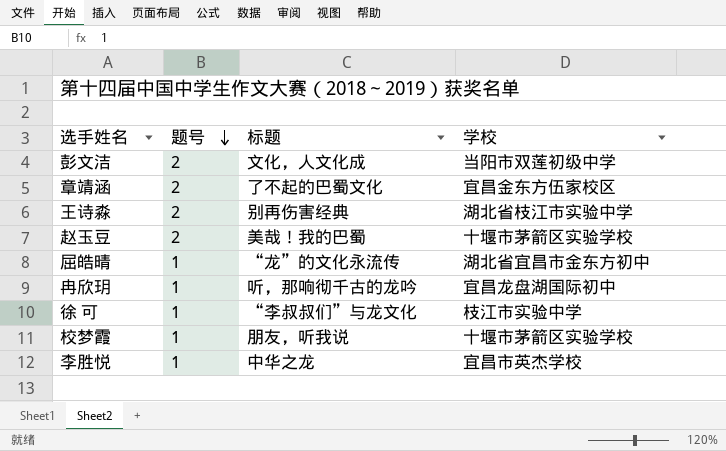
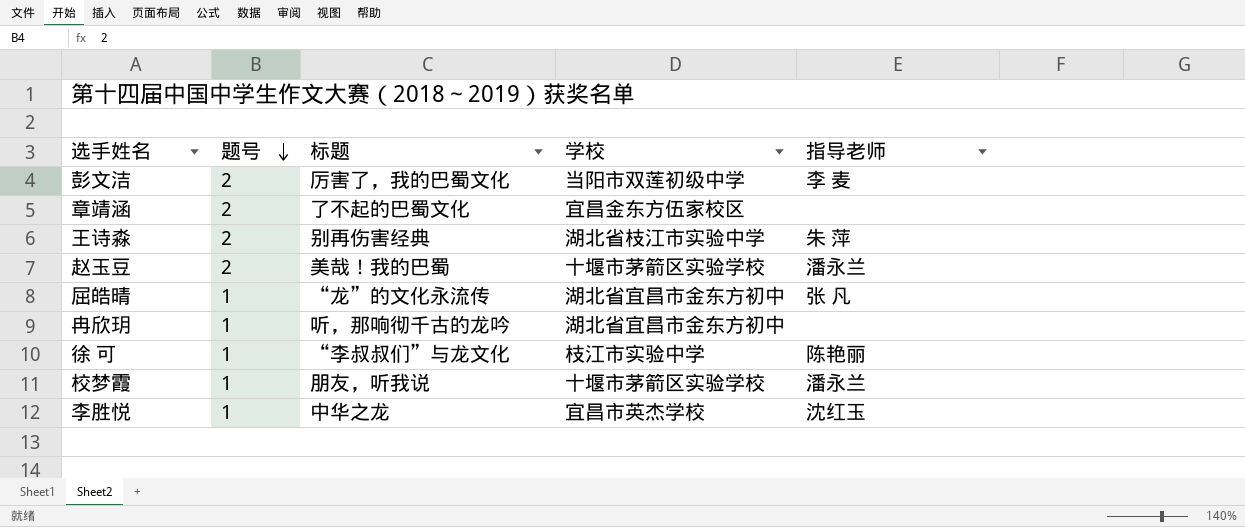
column 指导老师 | position: none -> 5
彭文洁 | 标题: 文化，人文化成 -> 厉害了，我的巴蜀文化
冉欣玥 | 学校: 宜昌龙盘湖国际初中 -> 湖北省宜昌市金东方初中

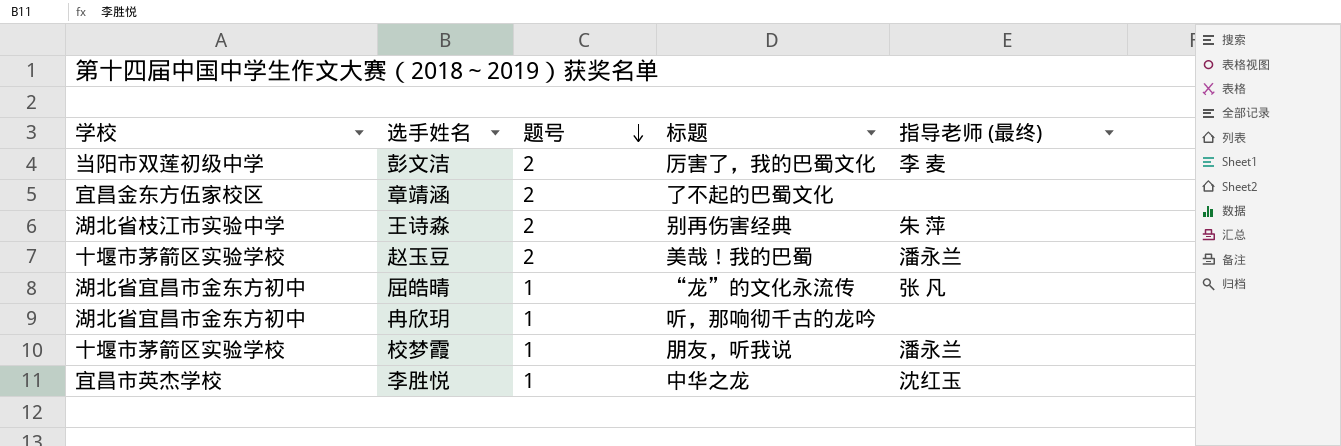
column 学校 | position: 4 -> 1
column name: 指导老师 -> 指导老师 (最终)
row 徐 可: 1 | “李叔叔们”与龙文化 | 枝江市实验中学 | 陈艳丽 -> none

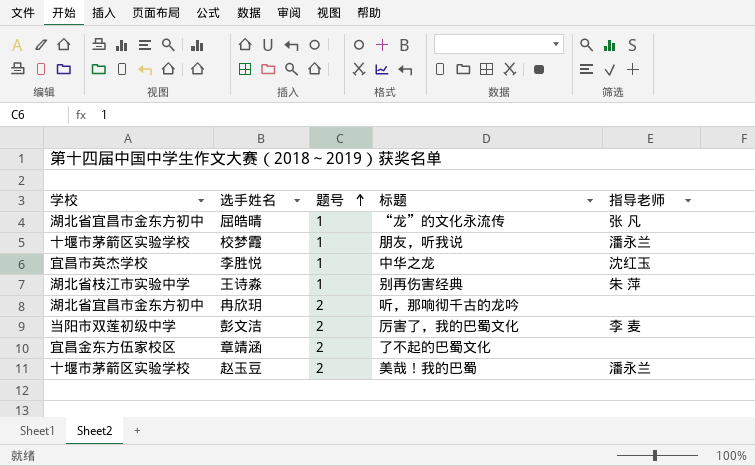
row order: 题号 descending -> 题号 ascending
column name: 指导老师 (最终) -> 指导老师
王诗淼 | 题号: 2 -> 1
冉欣玥 | 题号: 1 -> 2

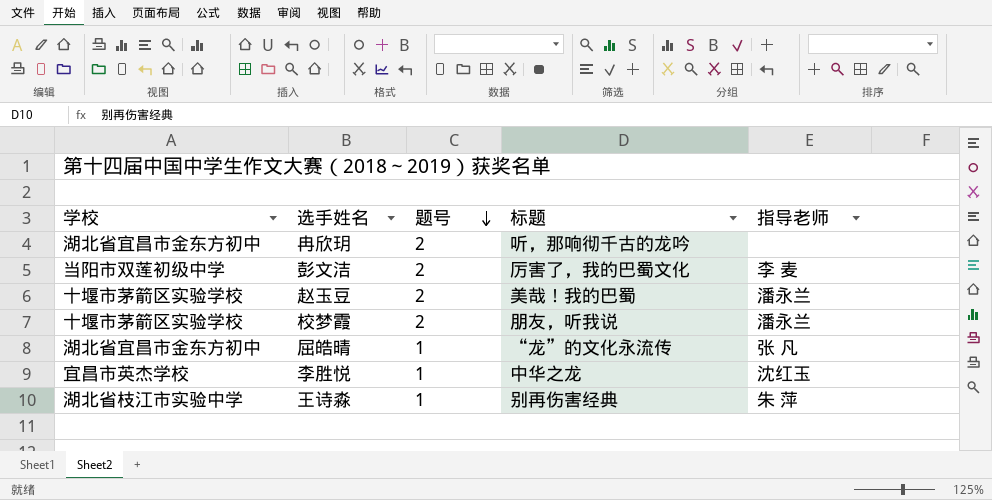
row order: 题号 ascending -> 题号 descending
row 章靖涵: 宜昌金东方伍家校区 | 2 | 了不起的巴蜀文化 | none -> none
校梦霞 | 题号: 1 -> 2

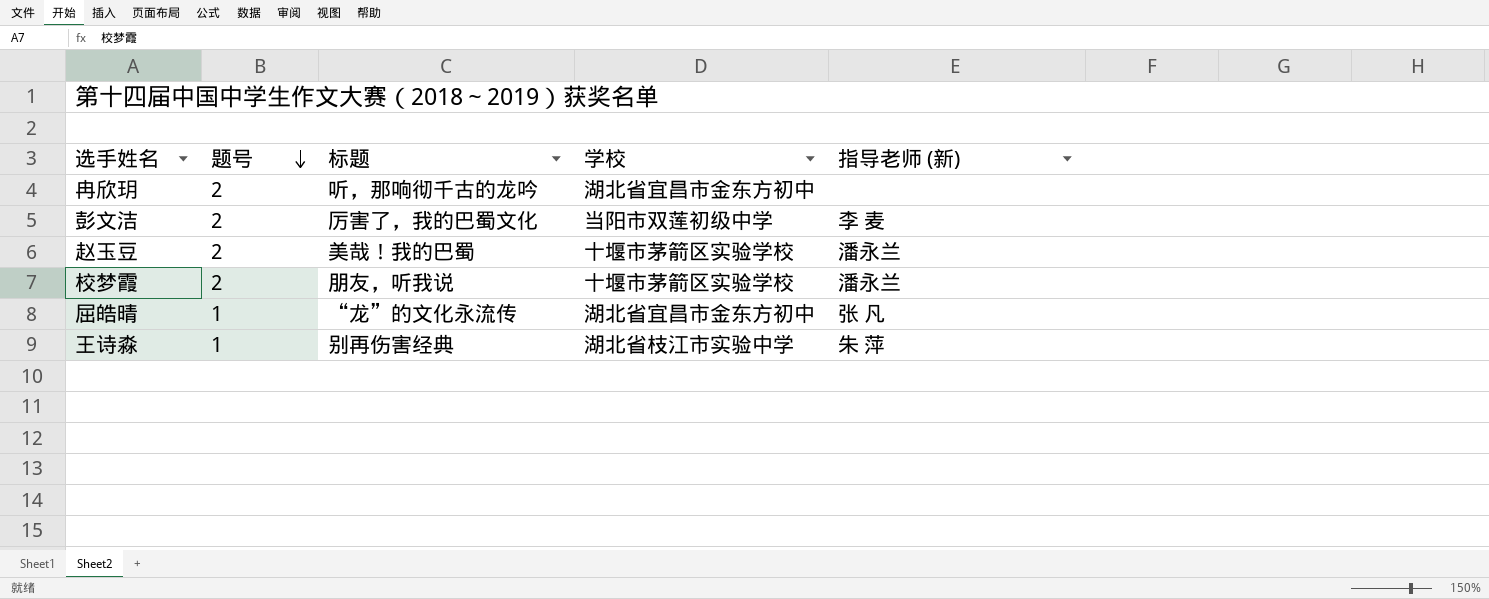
column 学校 | position: 1 -> 4
column name: 指导老师 -> 指导老师 (新)
row 李胜悦: 宜昌市英杰学校 | 1 | 中华之龙 | 沈红玉 -> none

